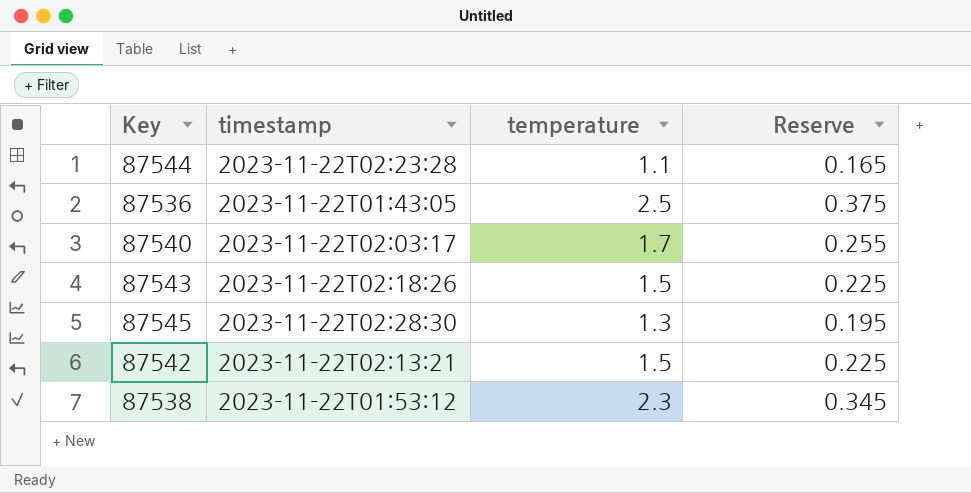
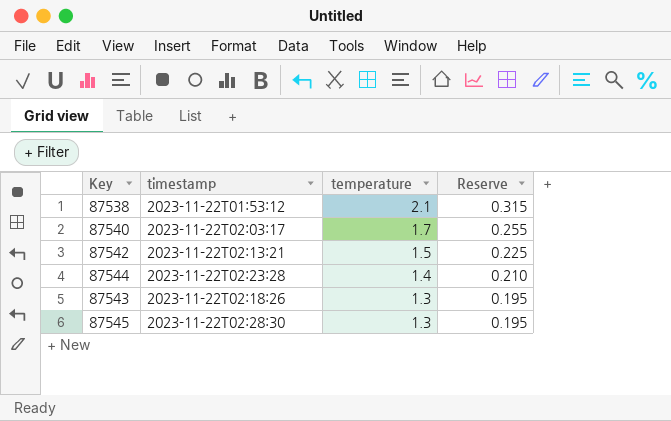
row order: none -> temperature descending
row 87536: 2023-11-22T01:43:05 | 2.5 | 0.375 -> none
87538 | temperature: 2.3 -> 2.1
87538 | Reserve: 0.345 -> 0.315
87544 | temperature: 1.1 -> 1.4
87544 | Reserve: 0.165 -> 0.210
87543 | temperature: 1.5 -> 1.3
87543 | Reserve: 0.225 -> 0.195

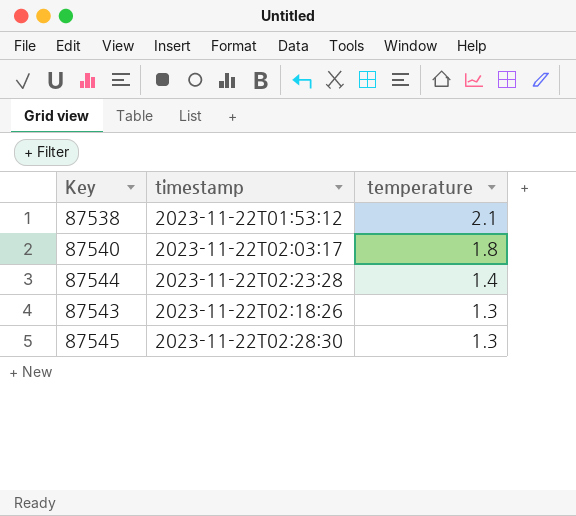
column Reserve | formula: [temperature] * 0.15 -> none
row 87542: 2023-11-22T02:13:21 | 1.5 | 0.225 -> none
87540 | temperature: 1.7 -> 1.8

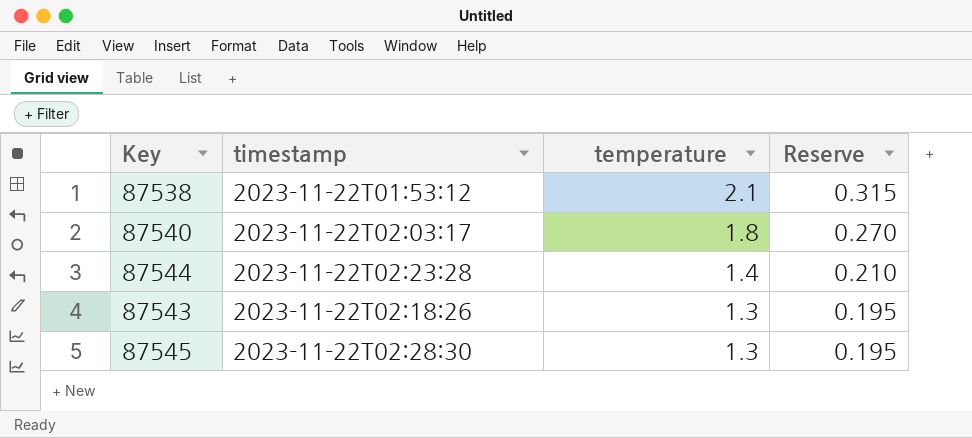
column Reserve | formula: none -> [temperature] * 0.15

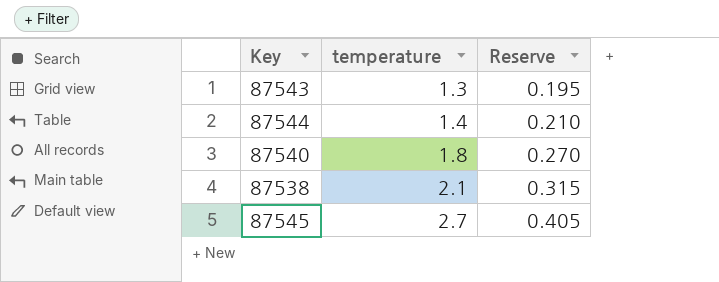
row order: temperature descending -> temperature ascending
column timestamp | position: 2 -> none
87545 | temperature: 1.3 -> 2.7
87545 | Reserve: 0.195 -> 0.405

